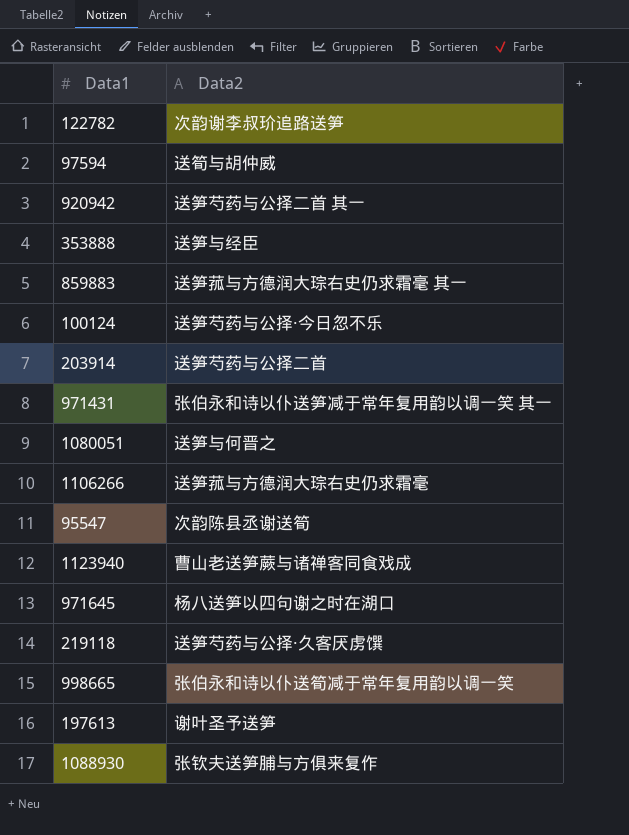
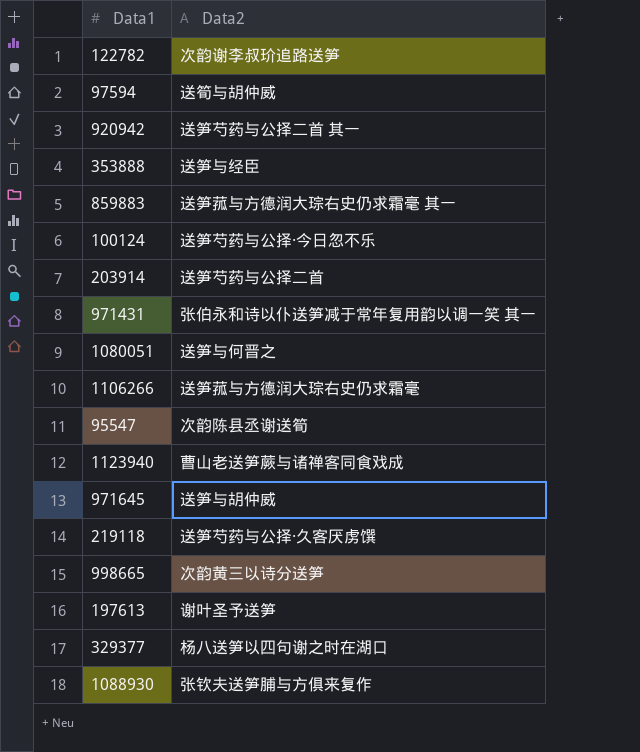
971645 | Data2: 杨八送笋以四句谢之时在湖口 -> 送笋与胡仲威
998665 | Data2: 张伯永和诗以仆送筍减于常年复用韵以调一笑 -> 次韵黄三以诗分送笋
row 329377: none -> 杨八送笋以四句谢之时在湖口

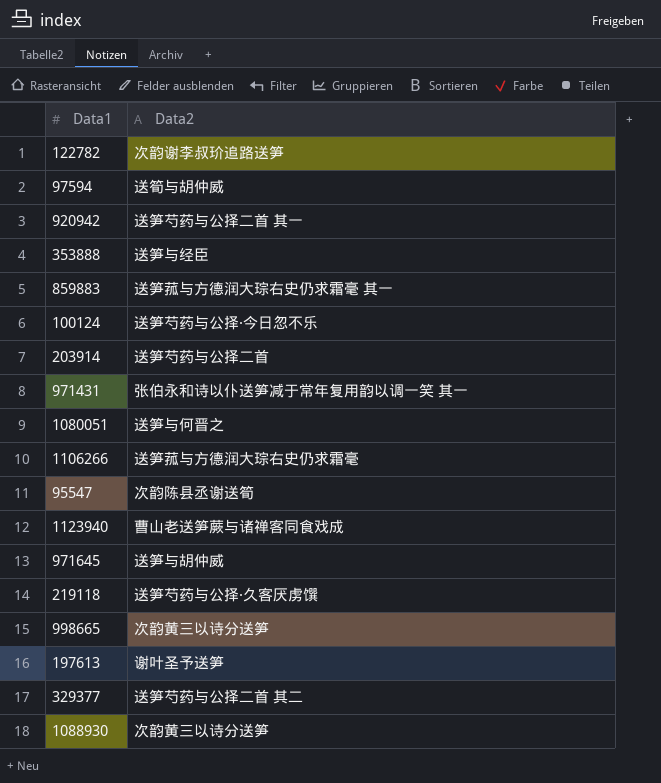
329377 | Data2: 杨八送笋以四句谢之时在湖口 -> 送笋芍药与公择二首 其二
1088930 | Data2: 张钦夫送笋脯与方俱来复作 -> 次韵黄三以诗分送笋

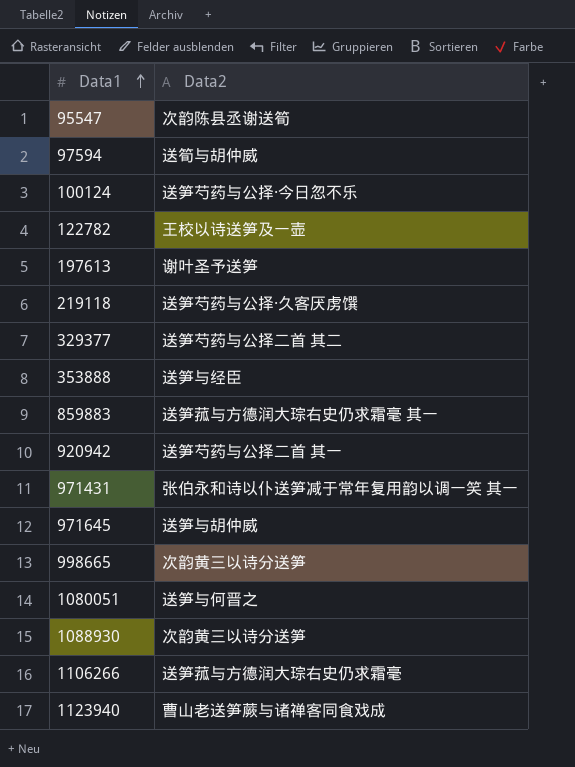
row order: none -> Data1 ascending
row 203914: 送笋芍药与公择二首 -> none
122782 | Data2: 次韵谢李叔玠追路送笋 -> 王校以诗送笋及一壶

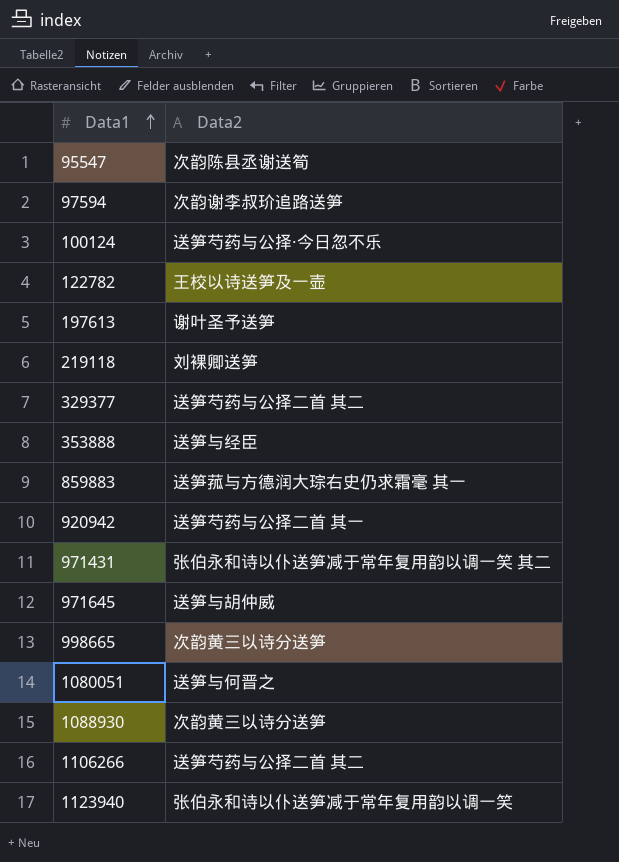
97594 | Data2: 送筍与胡仲威 -> 次韵谢李叔玠追路送笋
219118 | Data2: 送笋芍药与公择·久客厌虏馔 -> 刘裸卿送笋
971431 | Data2: 张伯永和诗以仆送笋减于常年复用韵以调一笑 其一 -> 张伯永和诗以仆送笋减于常年复用韵以调一笑 其二
1106266 | Data2: 送笋菰与方德润大琮右史仍求霜毫 -> 送笋芍药与公择二首 其二
1123940 | Data2: 曹山老送笋蕨与诸禅客同食戏成 -> 张伯永和诗以仆送笋减于常年复用韵以调一笑

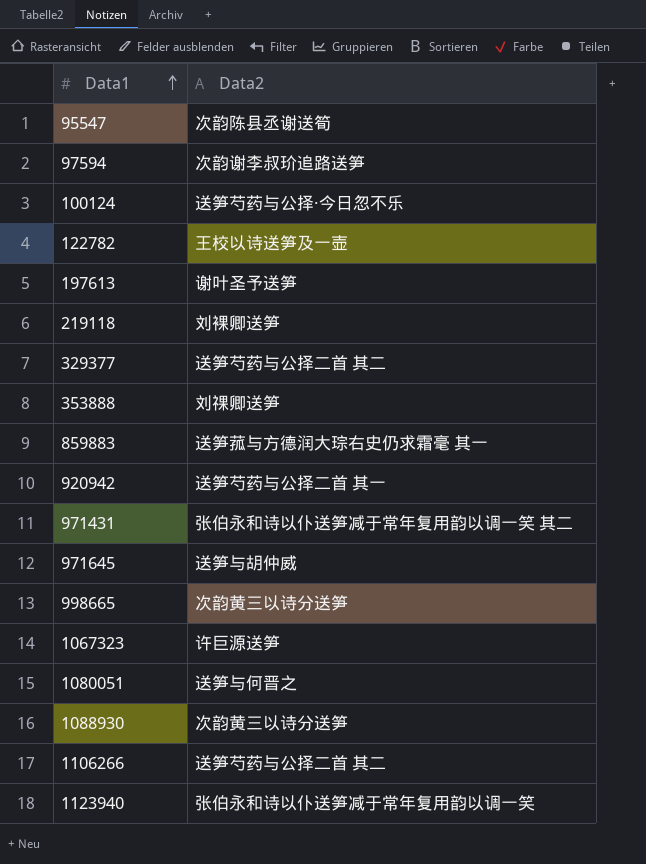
353888 | Data2: 送笋与经臣 -> 刘祼卿送笋
row 1067323: none -> 许巨源送笋

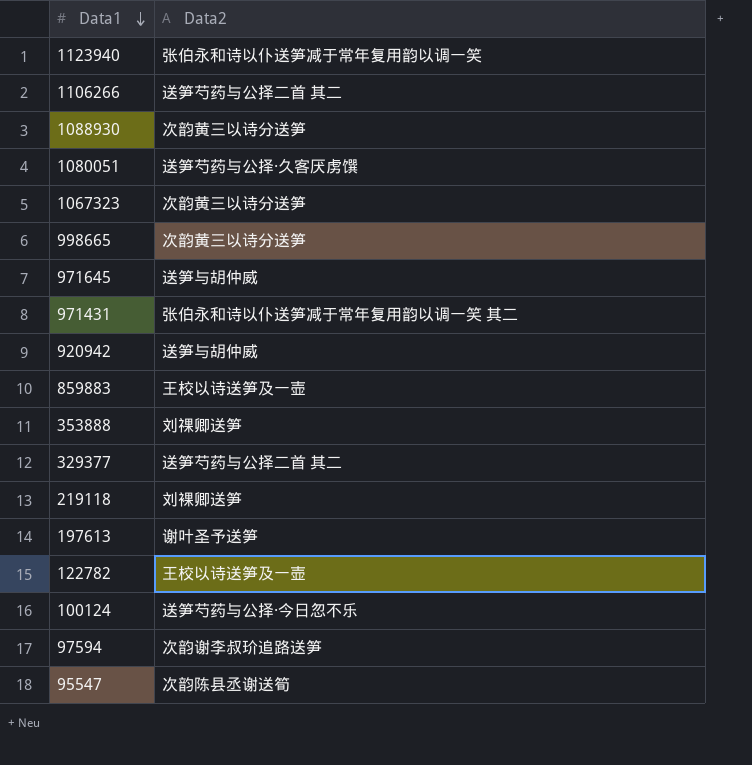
row order: Data1 ascending -> Data1 descending
1080051 | Data2: 送笋与何晋之 -> 送笋芍药与公择·久客厌虏馔
1067323 | Data2: 许巨源送笋 -> 次韵黄三以诗分送笋
920942 | Data2: 送笋芍药与公择二首 其一 -> 送笋与胡仲威
859883 | Data2: 送笋菰与方德润大琮右史仍求霜毫 其一 -> 王校以诗送笋及一壶

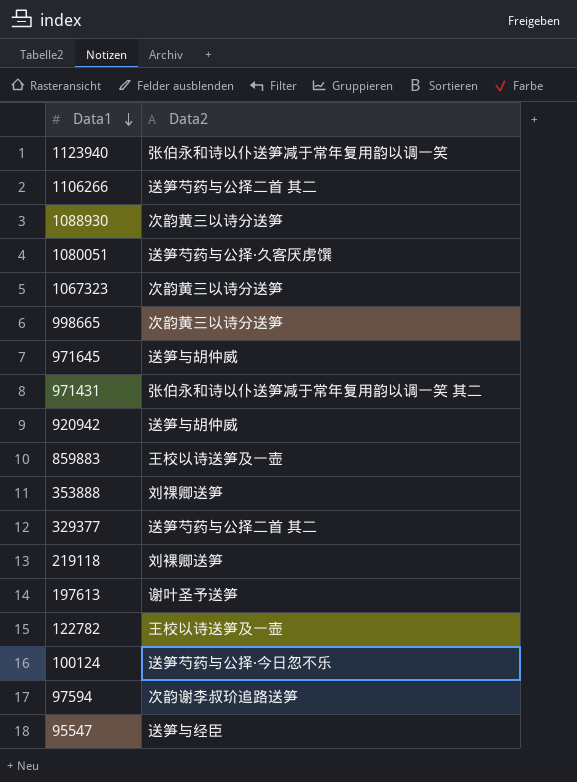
95547 | Data2: 次韵陈县丞谢送筍 -> 送笋与经臣

